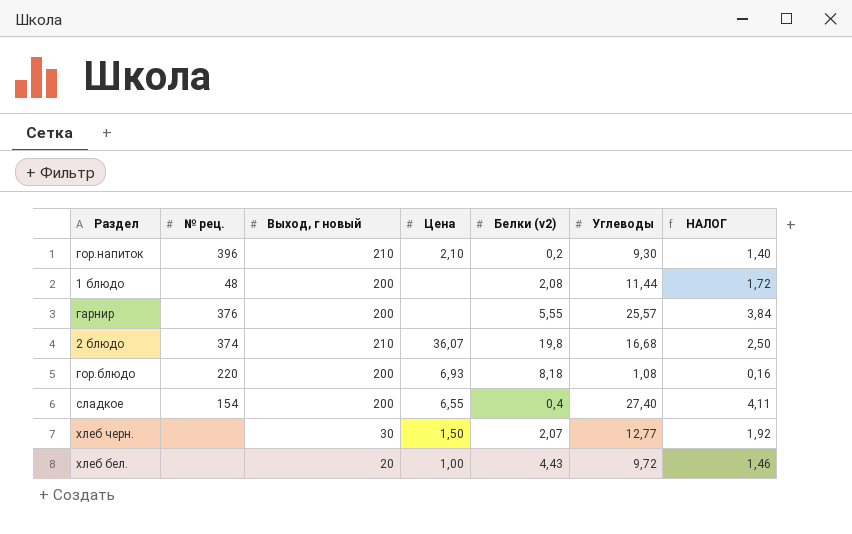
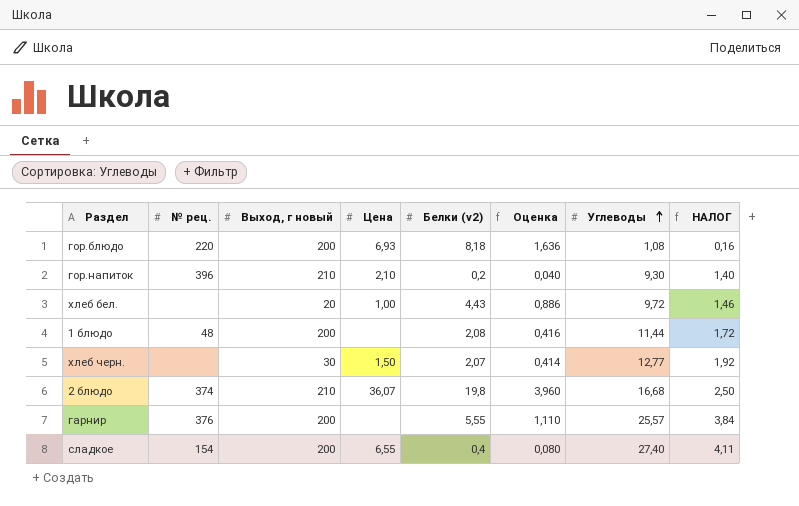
row order: none -> Углеводы ascending
column Оценка | formula: none -> [Белки (v2)] * 0,2

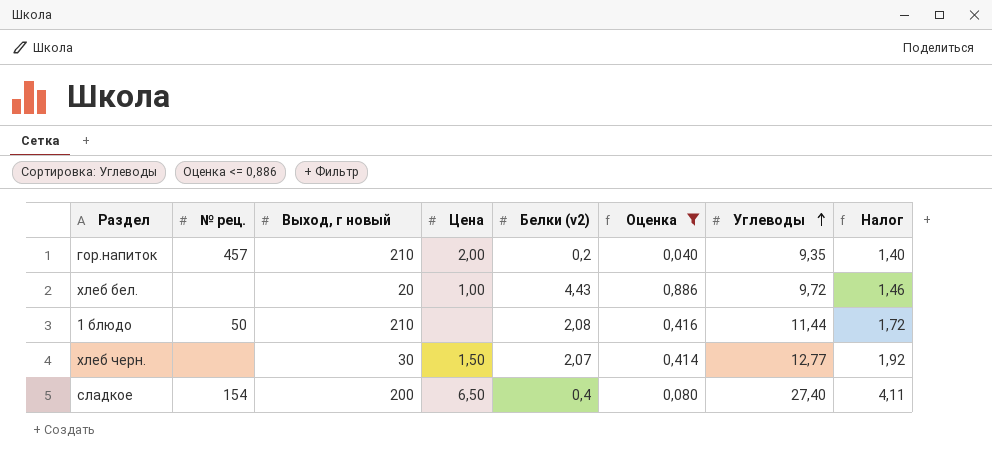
filter: none -> Оценка <= 0,886
column name: НАЛОГ -> Налог
гор.напиток | № рец.: 396 -> 457
гор.напиток | Цена: 2,10 -> 2,00
гор.напиток | Углеводы: 9,30 -> 9,35
1 блюдо | № рец.: 48 -> 50
1 блюдо | Выход, г новый: 200 -> 210
сладкое | Цена: 6,55 -> 6,50

